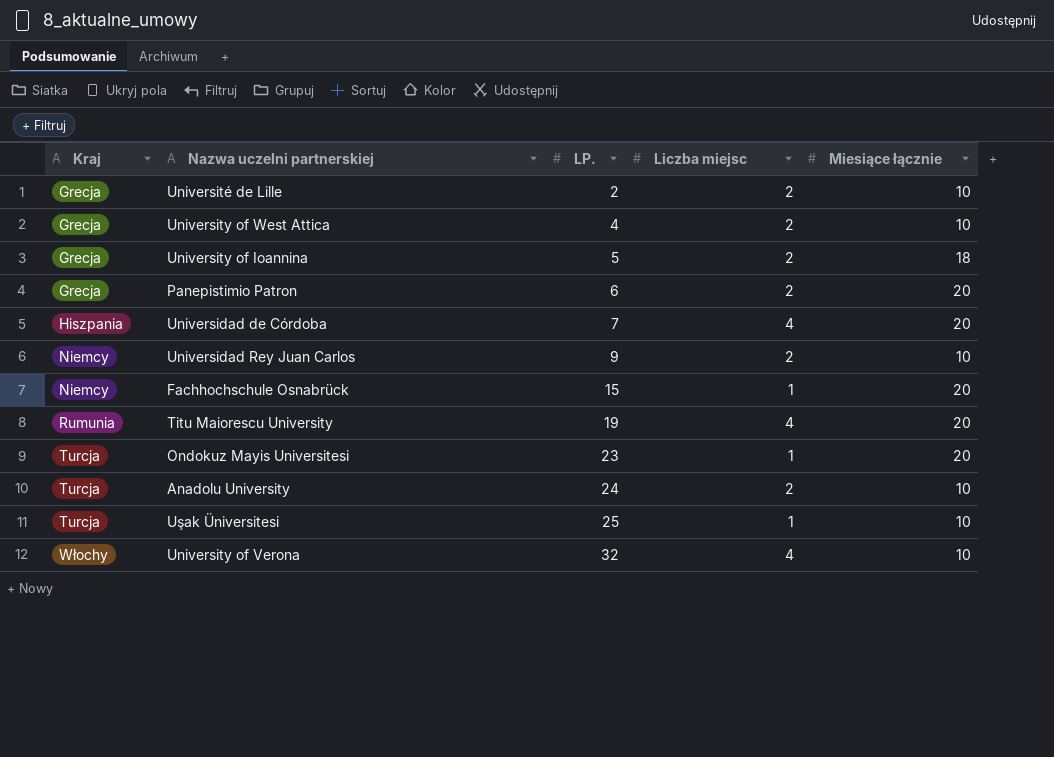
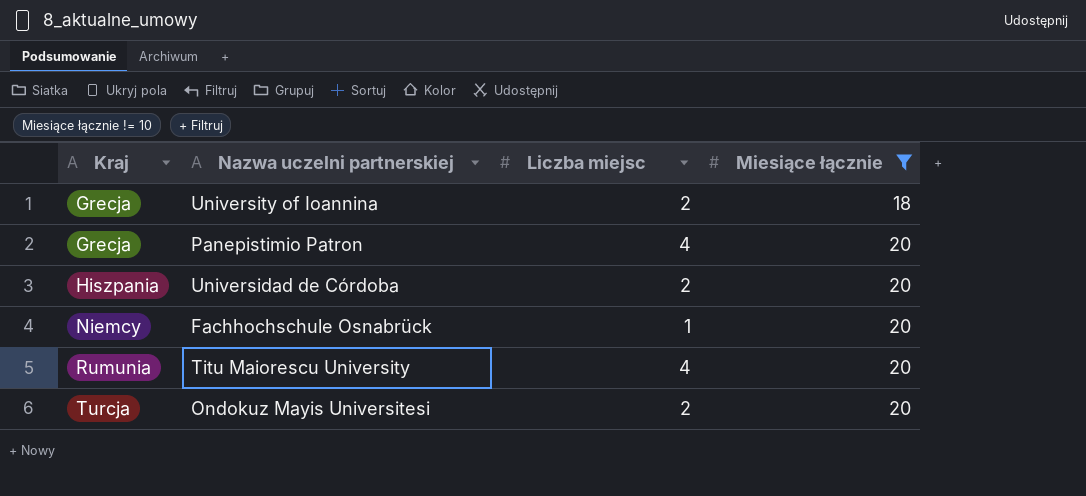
filter: none -> Miesiące łącznie != 10
column LP. | position: 3 -> none
Panepistimio Patron | Liczba miejsc: 2 -> 4
Universidad de Córdoba | Liczba miejsc: 4 -> 2
Ondokuz Mayis Universitesi | Liczba miejsc: 1 -> 2

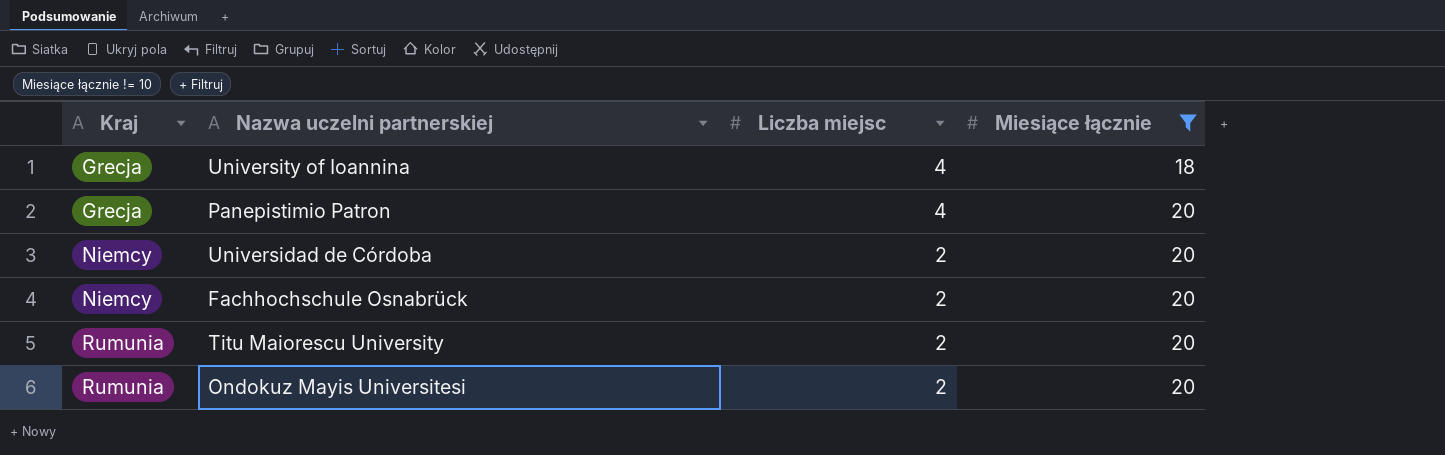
University of Ioannina | Liczba miejsc: 2 -> 4
Universidad de Córdoba | Kraj: Hiszpania -> Niemcy
Fachhochschule Osnabrück | Liczba miejsc: 1 -> 2
Titu Maiorescu University | Liczba miejsc: 4 -> 2
Ondokuz Mayis Universitesi | Kraj: Turcja -> Rumunia

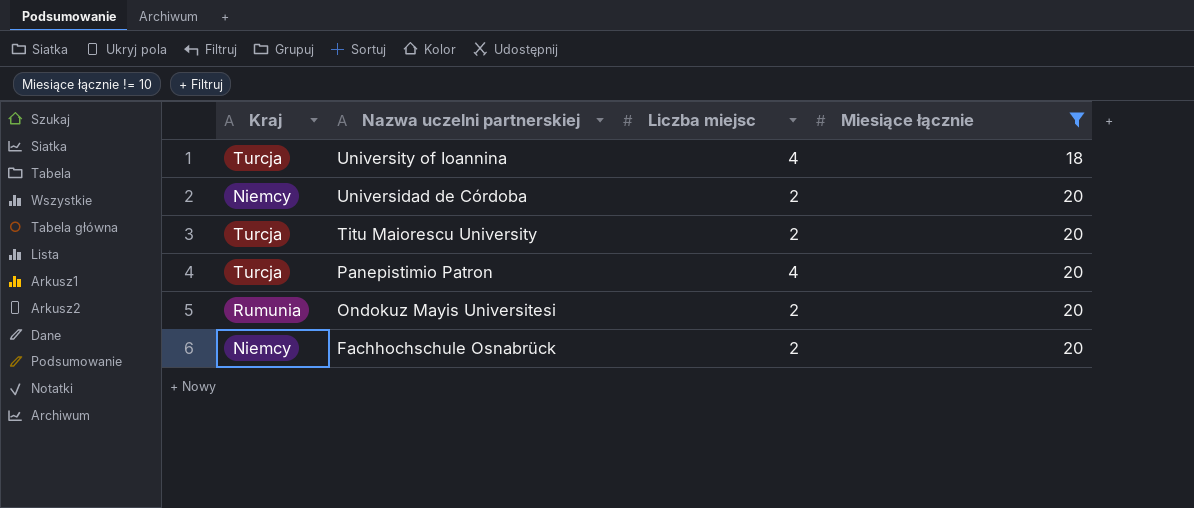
row order: Kraj ascending -> Nazwa uczelni partnerskiej descending
University of Ioannina | Kraj: Grecja -> Turcja
Titu Maiorescu University | Kraj: Rumunia -> Turcja
Panepistimio Patron | Kraj: Grecja -> Turcja

